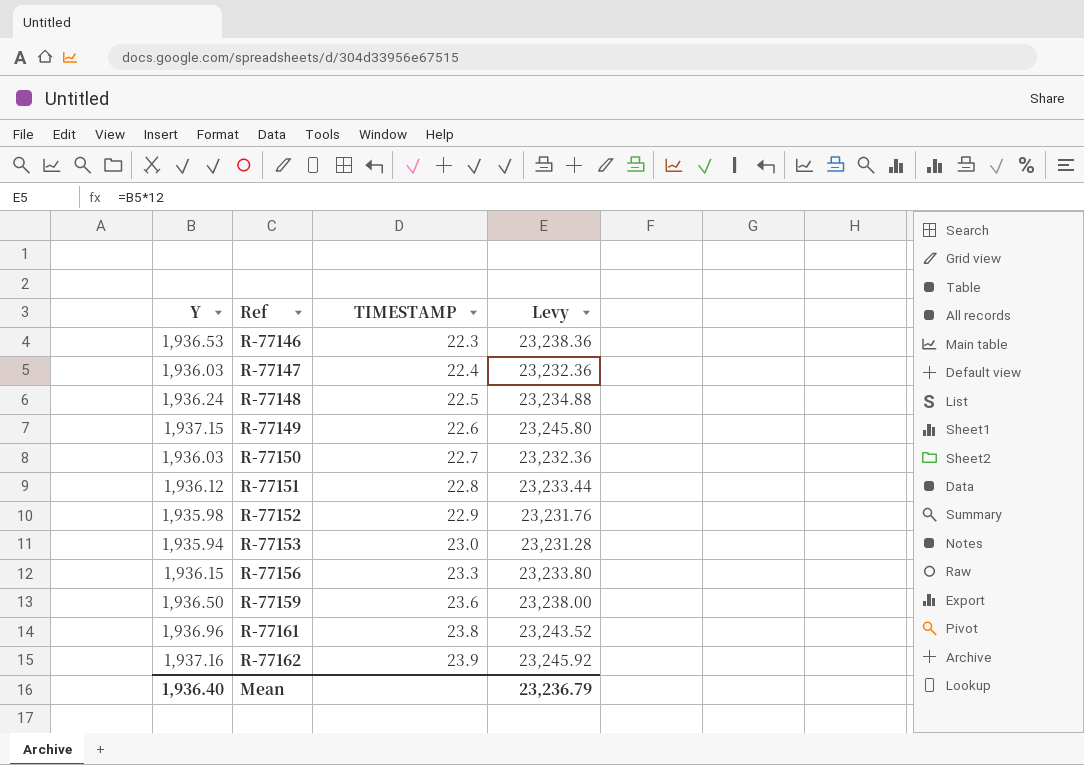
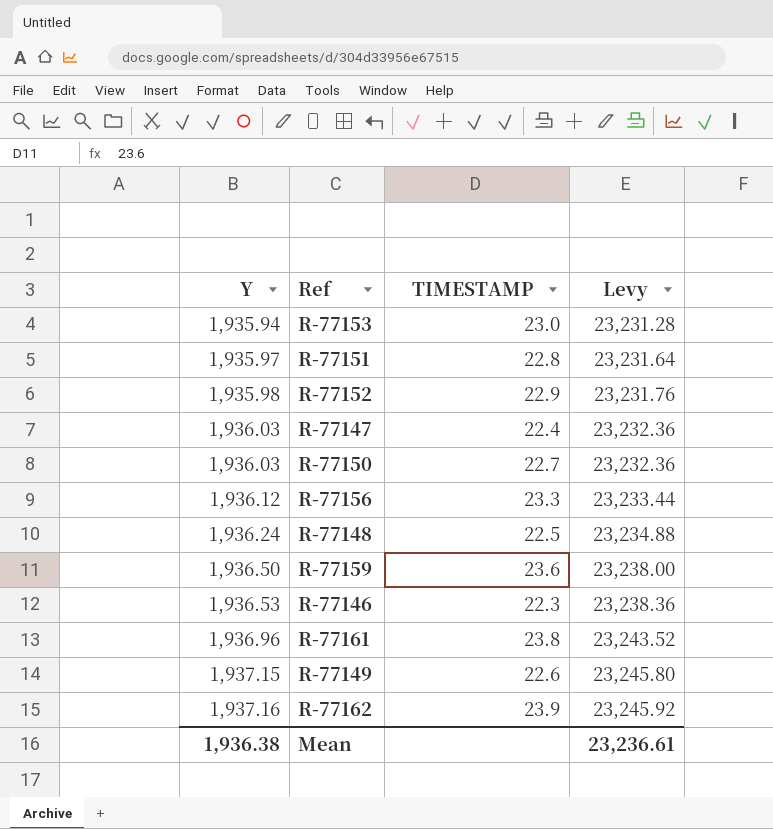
row order: Ref ascending -> Y ascending
R-77151 | Y: 1,936.12 -> 1,935.97
R-77151 | Levy: 23,233.44 -> 23,231.64
R-77156 | Y: 1,936.15 -> 1,936.12
R-77156 | Levy: 23,233.80 -> 23,233.44
Mean | Y: 1,936.40 -> 1,936.38
Mean | Levy: 23,236.79 -> 23,236.61

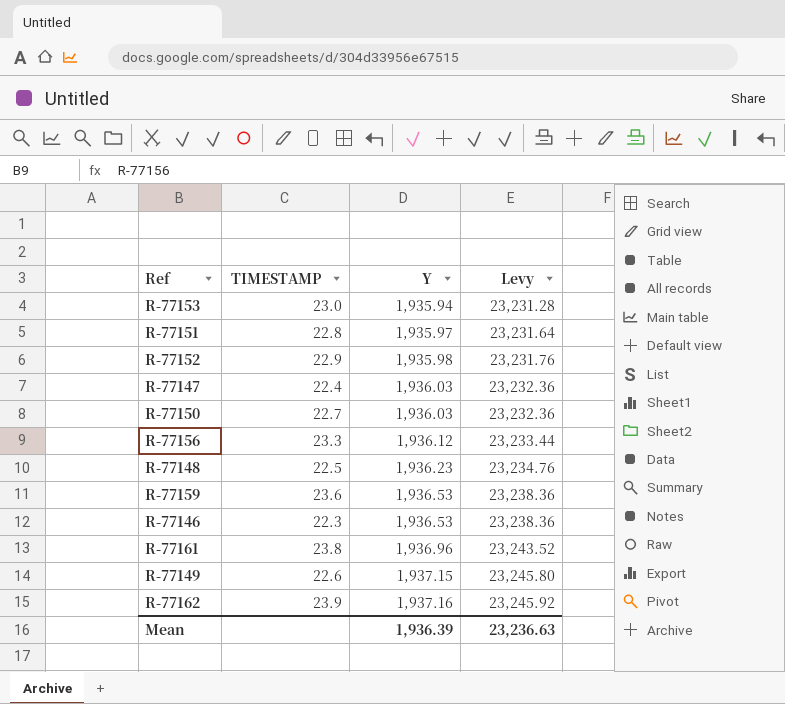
column Y | position: 1 -> 3
R-77148 | Y: 1,936.24 -> 1,936.23
R-77148 | Levy: 23,234.88 -> 23,234.76
R-77159 | Y: 1,936.50 -> 1,936.53
R-77159 | Levy: 23,238.00 -> 23,238.36
Mean | Y: 1,936.38 -> 1,936.39
Mean | Levy: 23,236.61 -> 23,236.63

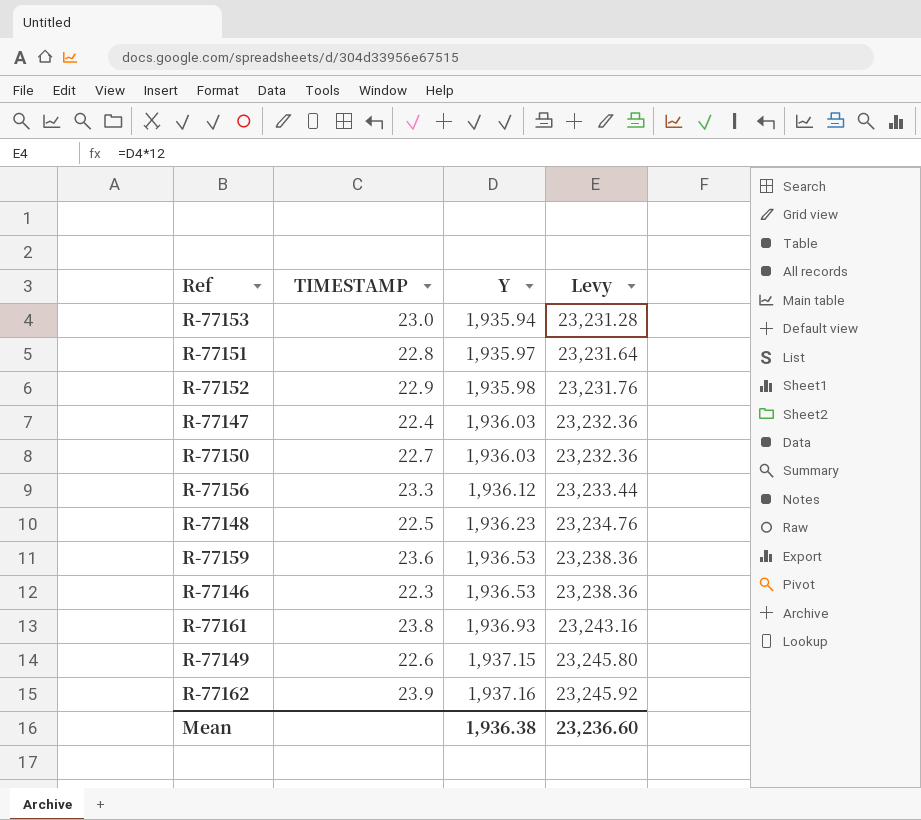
R-77161 | Y: 1,936.96 -> 1,936.93
R-77161 | Levy: 23,243.52 -> 23,243.16
Mean | Y: 1,936.39 -> 1,936.38
Mean | Levy: 23,236.63 -> 23,236.60

